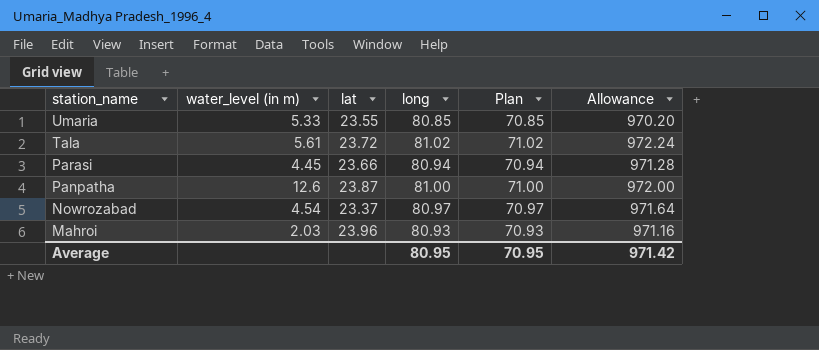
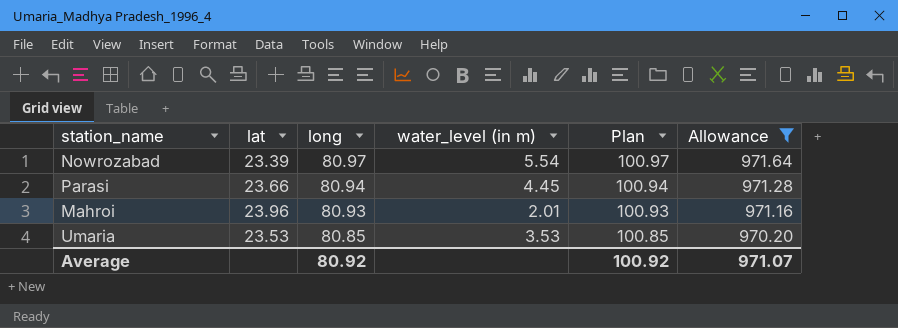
filter: none -> Allowance <= 971.64
row order: station_name descending -> long descending
column water_level (in m) | position: 2 -> 4
column Plan | formula: [long] - 10 -> [long] + 20
Nowrozabad | lat: 23.37 -> 23.39
Nowrozabad | water_level (in m): 4.54 -> 5.54
Mahroi | water_level (in m): 2.03 -> 2.01
Umaria | lat: 23.55 -> 23.53
Umaria | water_level (in m): 5.33 -> 3.53
Average | long: 80.95 -> 80.92
Average | Plan: 70.95 -> 100.92
Average | Allowance: 971.42 -> 971.07

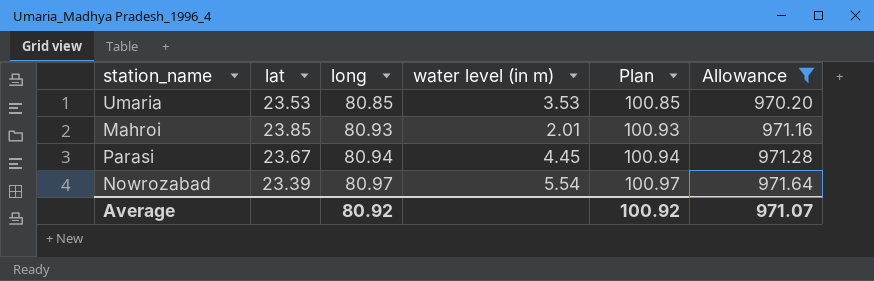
row order: long descending -> long ascending
column name: water_level (in m) -> water level (in m)
Mahroi | lat: 23.96 -> 23.85
Parasi | lat: 23.66 -> 23.67

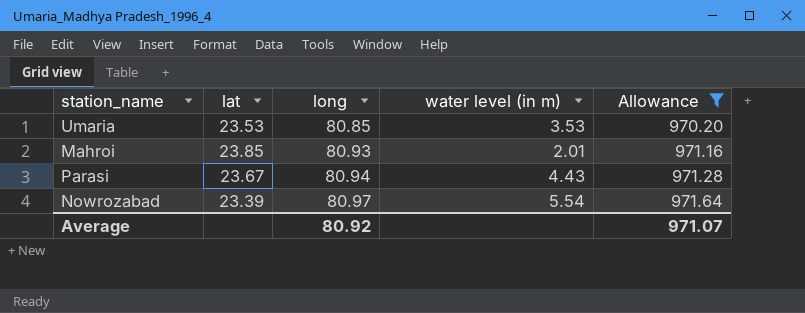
column Plan | formula: [long] + 20 -> none
Parasi | water level (in m): 4.45 -> 4.43

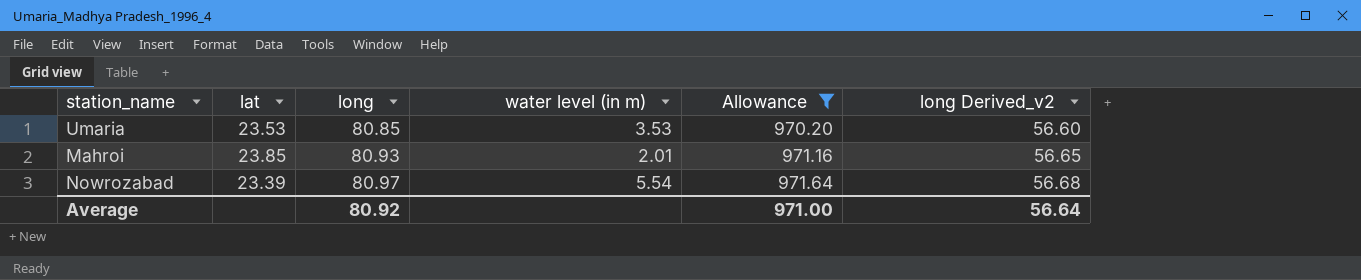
column long Derived_v2 | formula: none -> [long] * 0.7
row Parasi: 23.67 | 80.94 | 4.43 | 971.28 -> none
Average | Allowance: 971.07 -> 971.00

